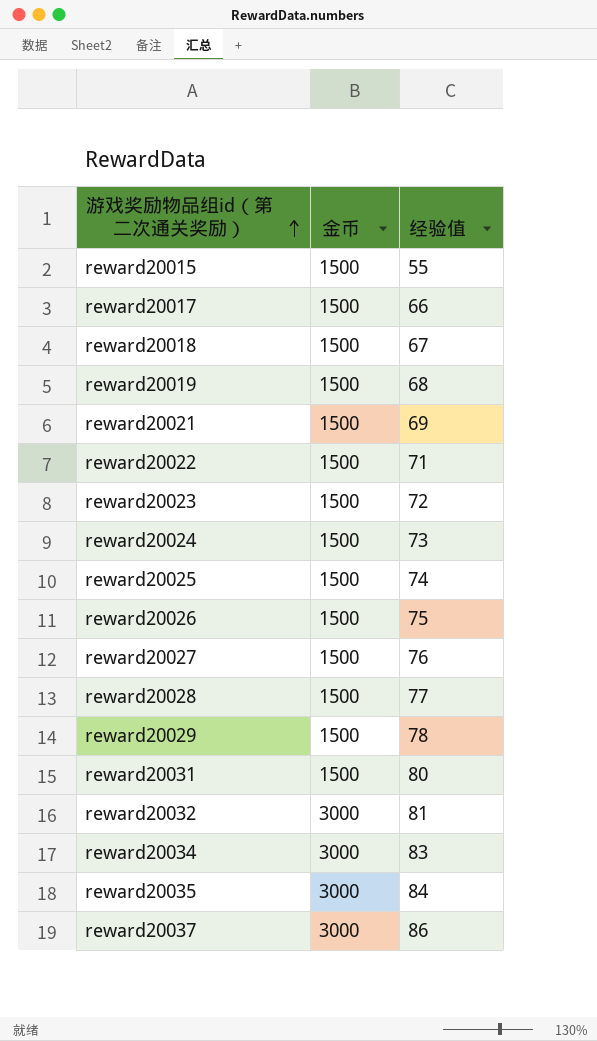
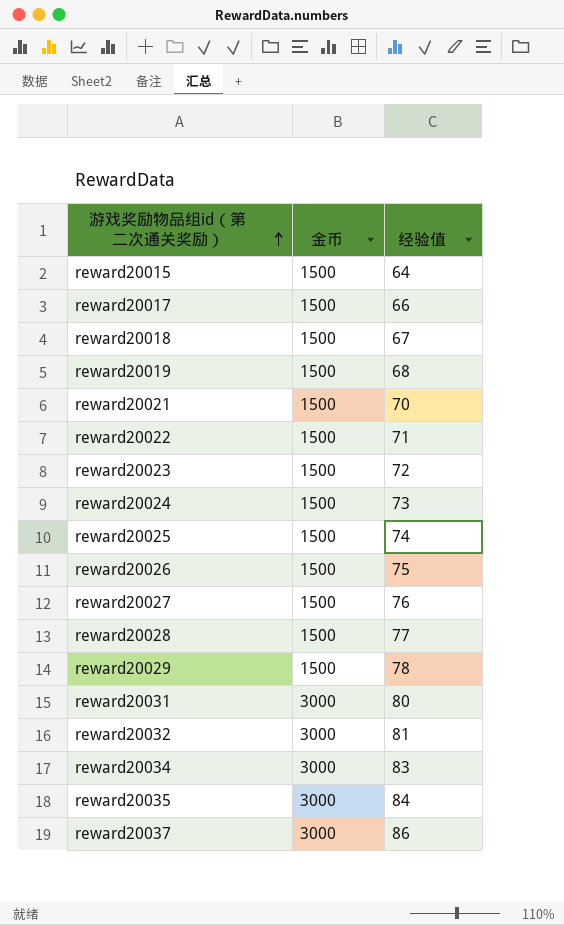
reward20015 | 经验值: 55 -> 64
reward20021 | 经验值: 69 -> 70
reward20031 | 金币: 1500 -> 3000

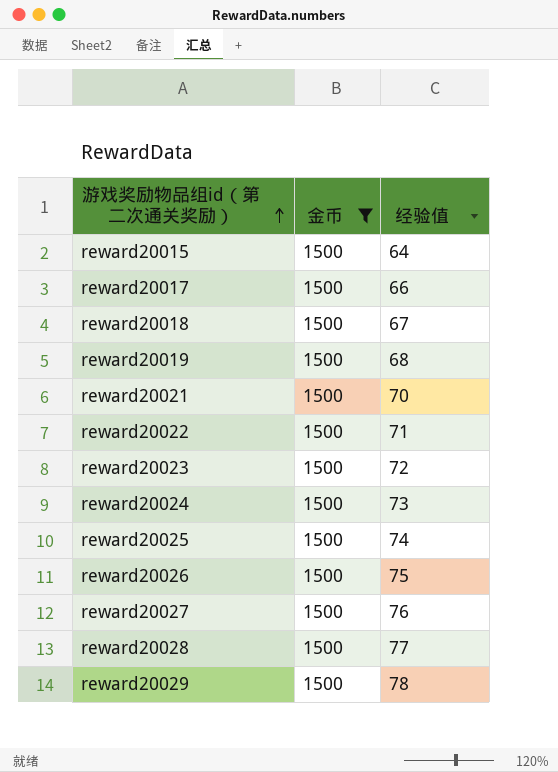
filter: none -> 金币 = 1500

